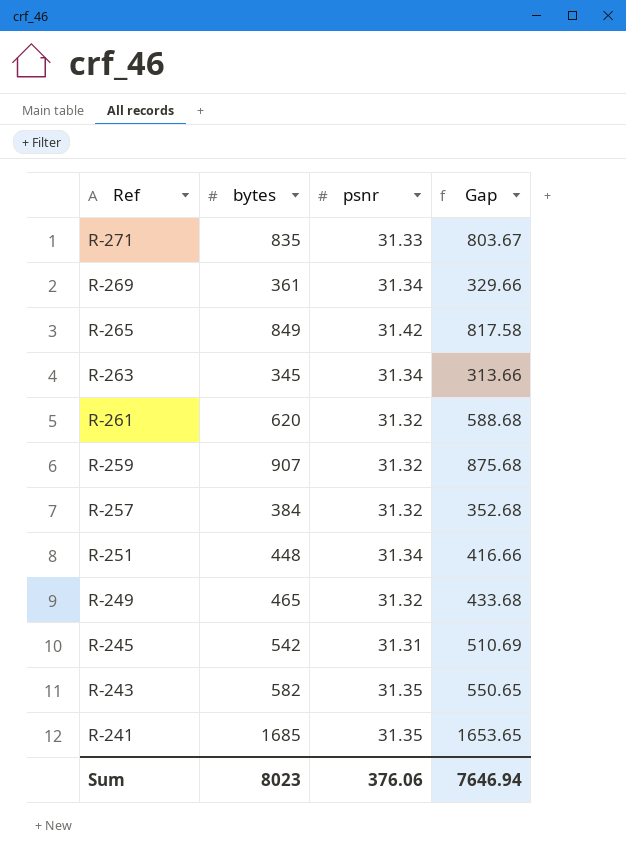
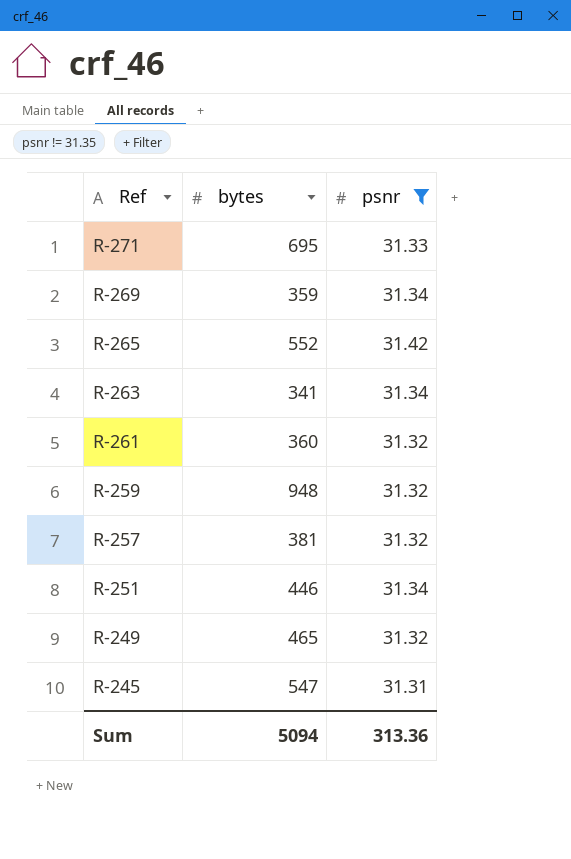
filter: none -> psnr != 31.35
column Gap | formula: [bytes] - [psnr] -> none
R-271 | bytes: 835 -> 695
R-269 | bytes: 361 -> 359
R-265 | bytes: 849 -> 552
R-263 | bytes: 345 -> 341
R-261 | bytes: 620 -> 360
R-259 | bytes: 907 -> 948
R-257 | bytes: 384 -> 381
R-251 | bytes: 448 -> 446
R-245 | bytes: 542 -> 547
Sum | bytes: 8023 -> 5094
Sum | psnr: 376.06 -> 313.36

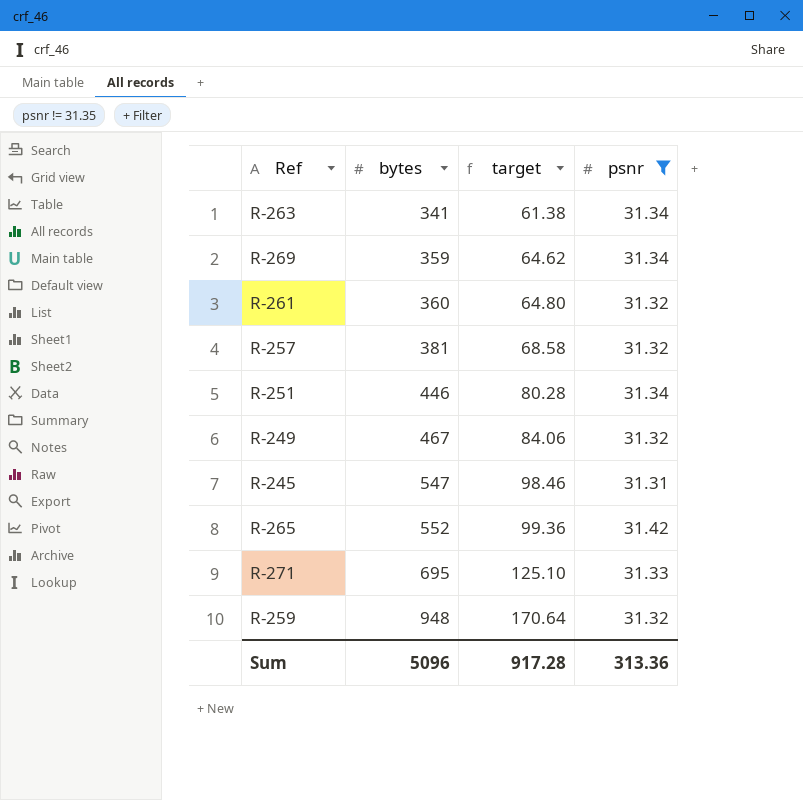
row order: Ref descending -> bytes ascending
column target | formula: none -> [bytes] * 0.18
R-249 | bytes: 465 -> 467
Sum | bytes: 5094 -> 5096

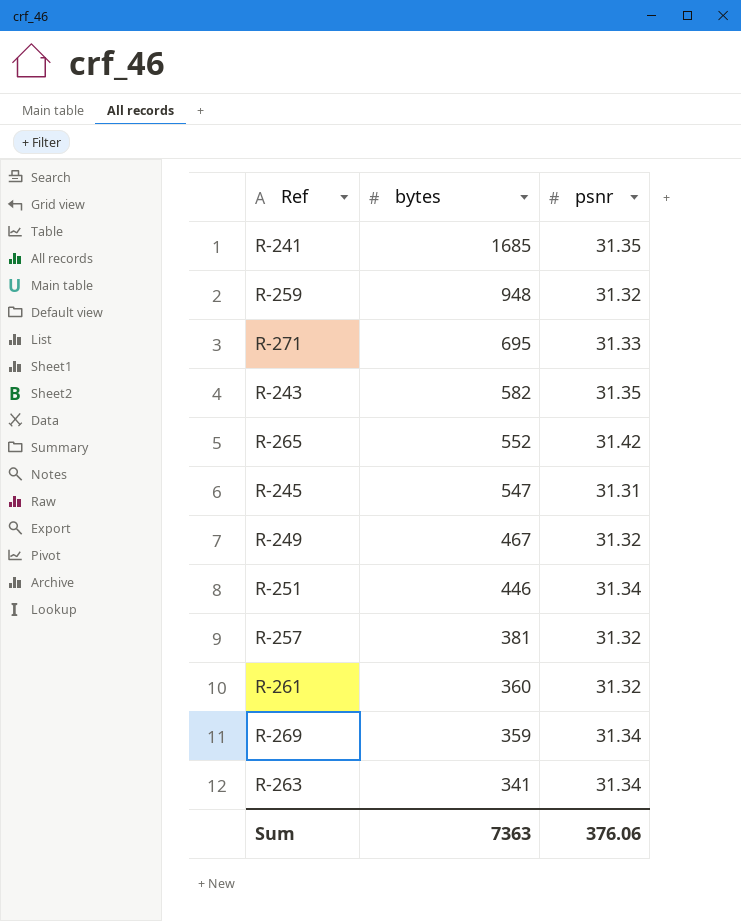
filter: psnr != 31.35 -> none
row order: bytes ascending -> bytes descending
column target | formula: [bytes] * 0.18 -> none
Sum | bytes: 5096 -> 7363
Sum | psnr: 313.36 -> 376.06

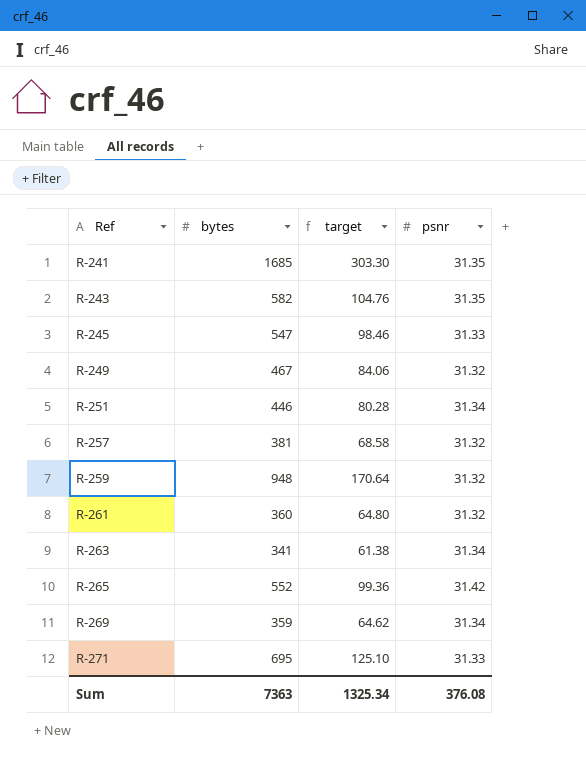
row order: bytes descending -> Ref ascending
column target | formula: none -> [bytes] * 0.18
R-245 | psnr: 31.31 -> 31.33
Sum | psnr: 376.06 -> 376.08

